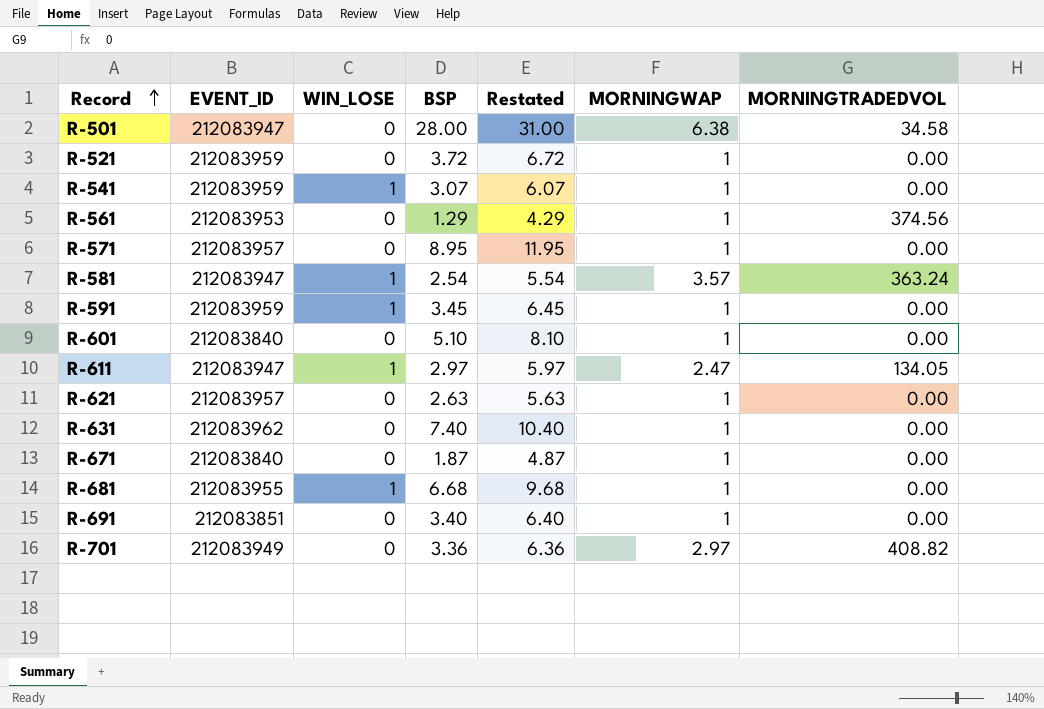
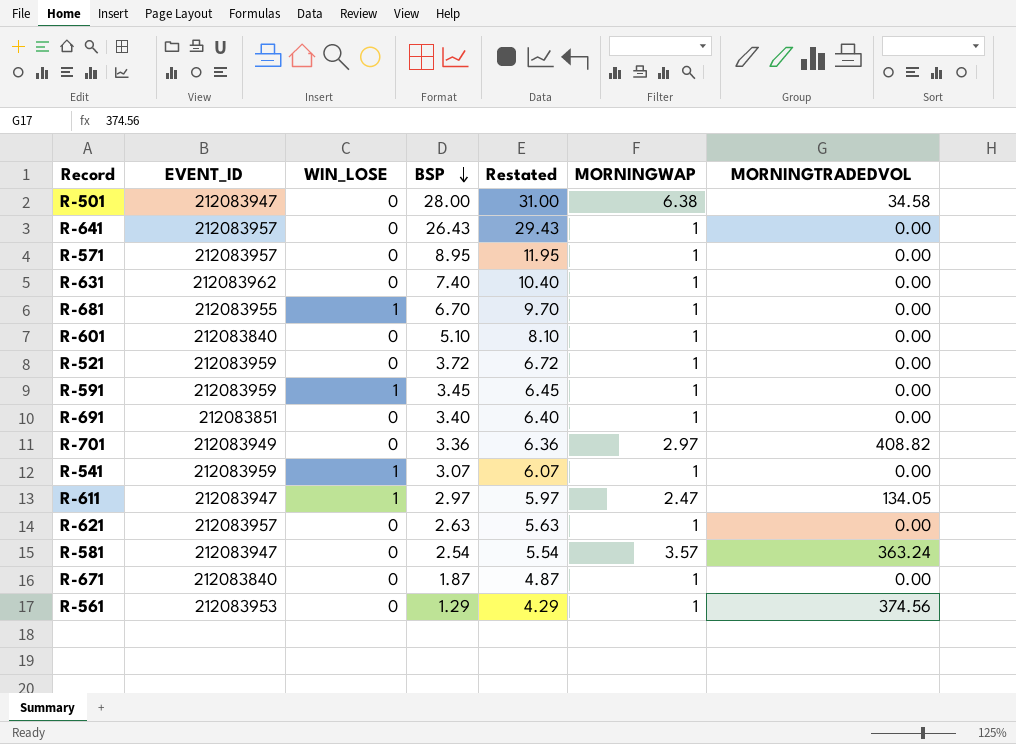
row order: Record ascending -> BSP descending
row R-641: none -> 212083957 | 0 | 26.43 | 29.43 | 1 | 0.00
R-681 | BSP: 6.68 -> 6.70
R-681 | Restated: 9.68 -> 9.70
R-581 | WIN_LOSE: 1 -> 0

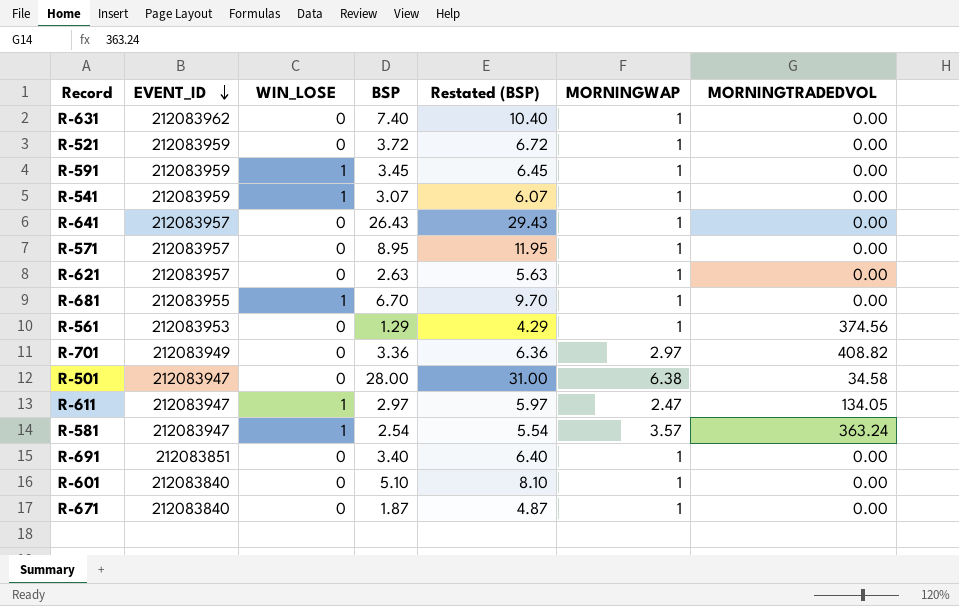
row order: BSP descending -> EVENT_ID descending
column name: Restated -> Restated (BSP)
R-581 | WIN_LOSE: 0 -> 1

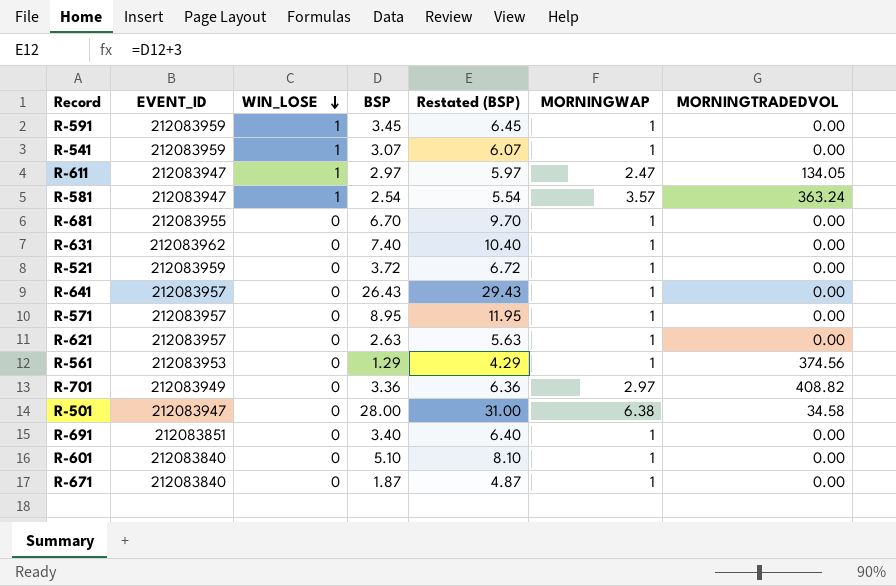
row order: EVENT_ID descending -> WIN_LOSE descending
R-681 | WIN_LOSE: 1 -> 0

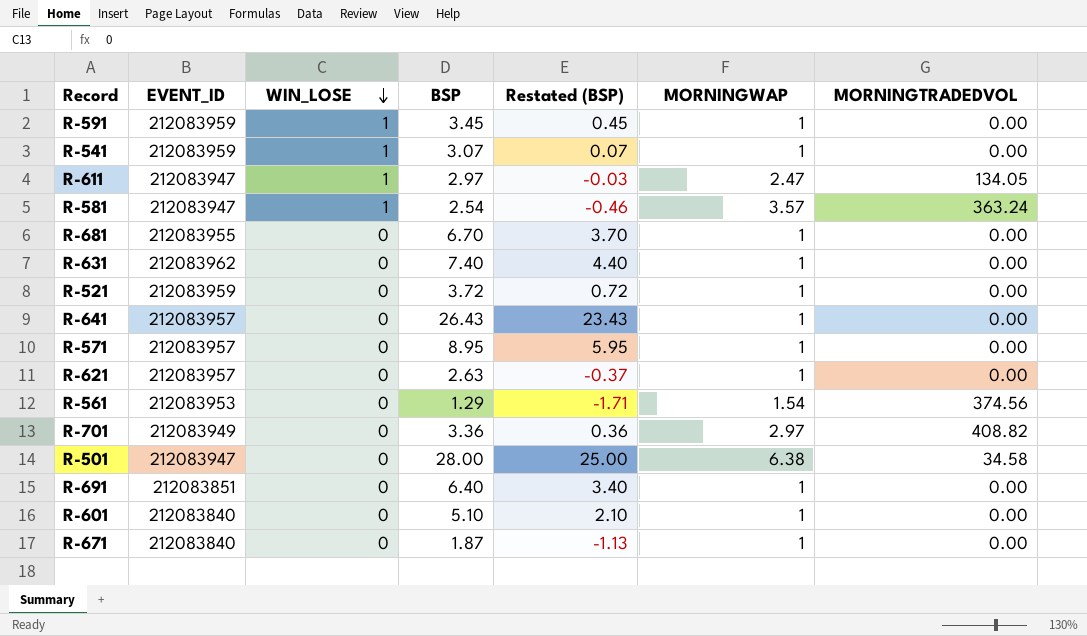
column Restated (BSP) | formula: [BSP] + 3 -> [BSP] - 3
R-561 | MORNINGWAP: 1 -> 1.54
R-691 | BSP: 3.40 -> 6.40

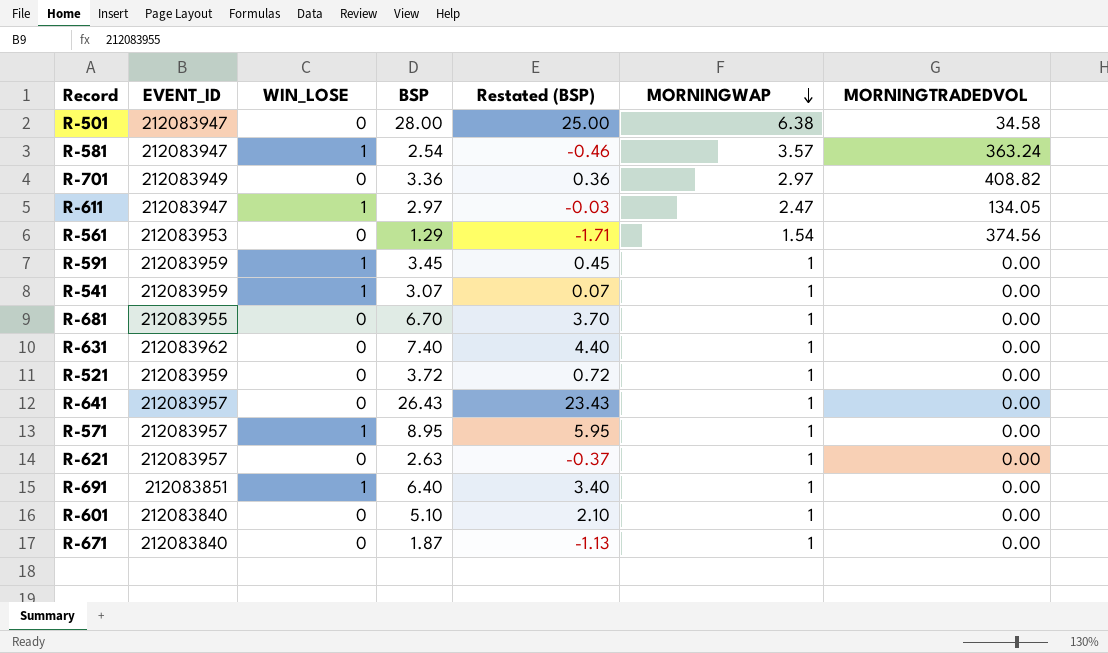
row order: WIN_LOSE descending -> MORNINGWAP descending
R-571 | WIN_LOSE: 0 -> 1
R-691 | WIN_LOSE: 0 -> 1

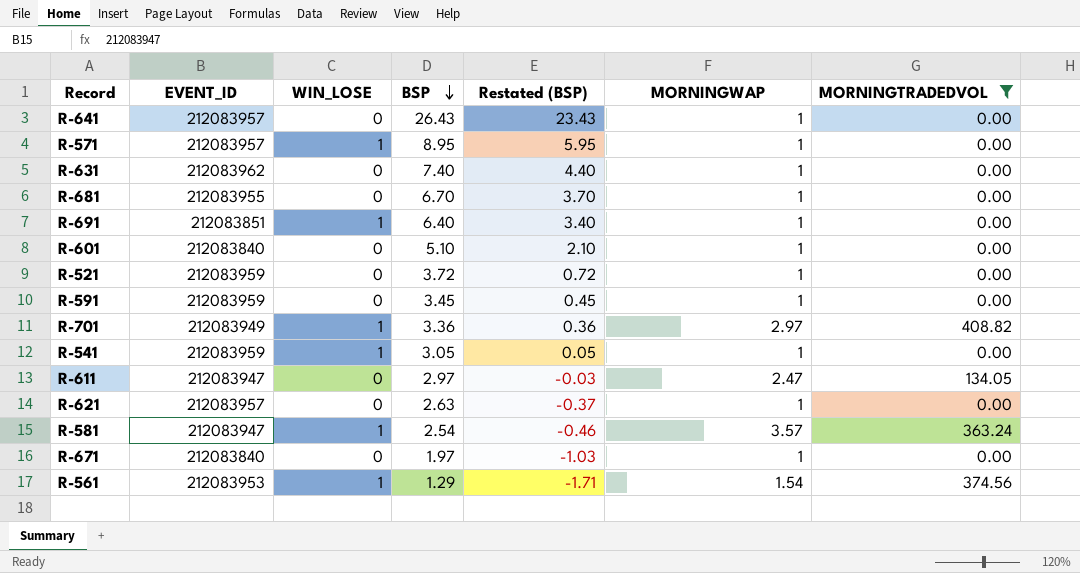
filter: none -> MORNINGTRADEDVOL != 34.58
row order: MORNINGWAP descending -> BSP descending
R-591 | WIN_LOSE: 1 -> 0
R-701 | WIN_LOSE: 0 -> 1
R-541 | BSP: 3.07 -> 3.05
R-541 | Restated (BSP): 0.07 -> 0.05
R-611 | WIN_LOSE: 1 -> 0
R-671 | BSP: 1.87 -> 1.97
R-671 | Restated (BSP): -1.13 -> -1.03
R-561 | WIN_LOSE: 0 -> 1

